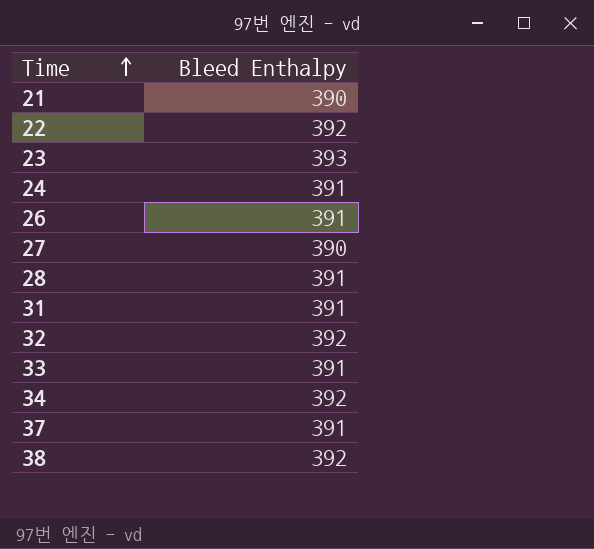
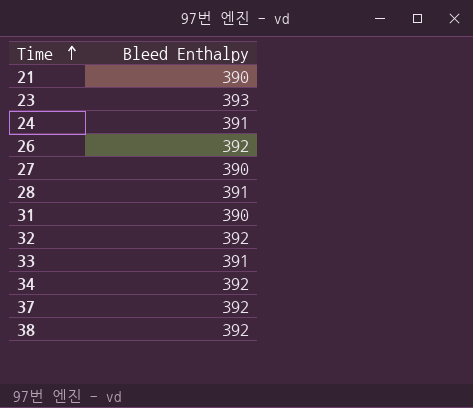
row 22: 392 -> none
26 | Bleed Enthalpy: 391 -> 392
31 | Bleed Enthalpy: 391 -> 390
37 | Bleed Enthalpy: 391 -> 392

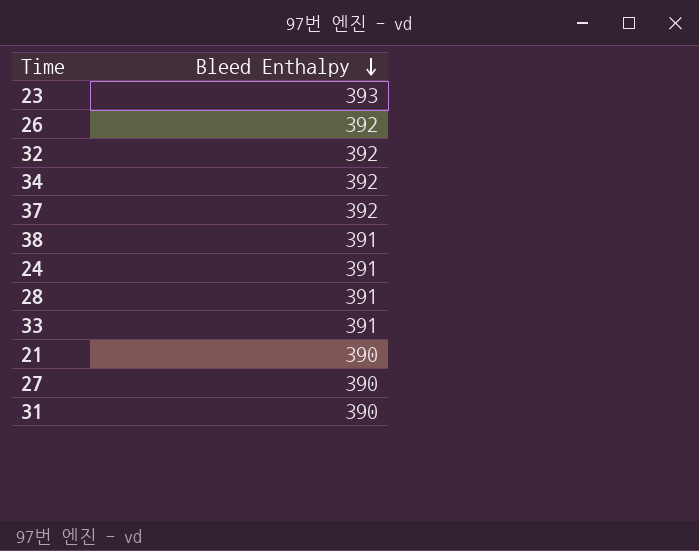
row order: Time ascending -> Bleed Enthalpy descending
38 | Bleed Enthalpy: 392 -> 391

